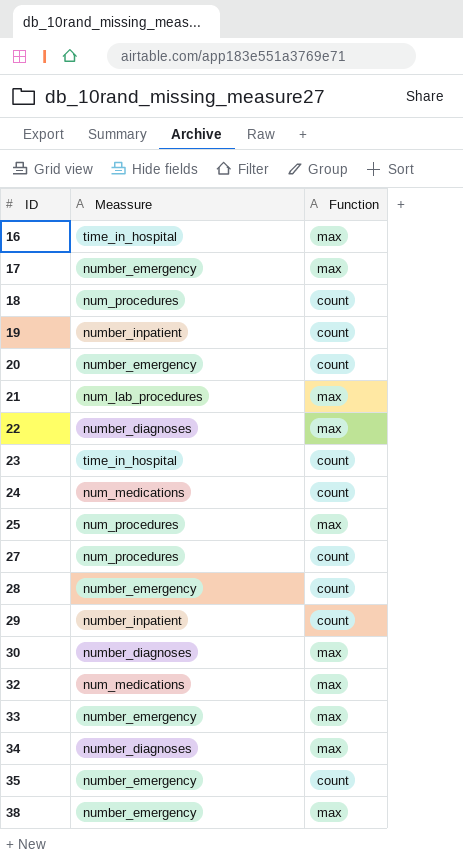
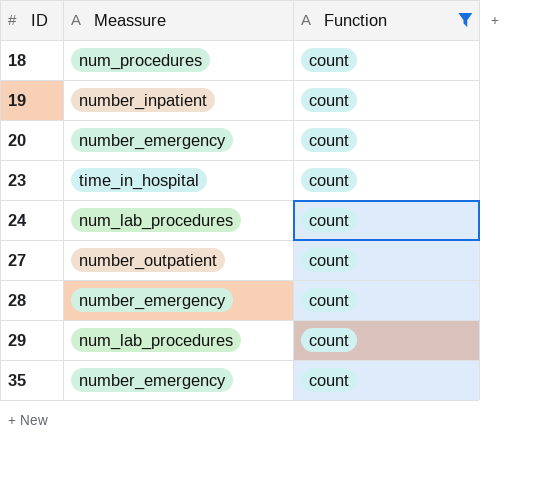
filter: none -> Function = count
24 | Meassure: num_medications -> num_lab_procedures
27 | Meassure: num_procedures -> number_outpatient
29 | Meassure: number_inpatient -> num_lab_procedures

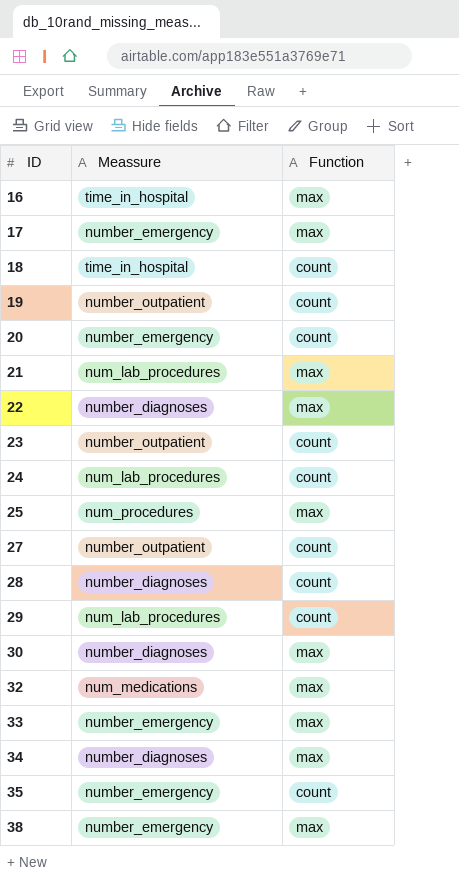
filter: Function = count -> none
18 | Meassure: num_procedures -> time_in_hospital
19 | Meassure: number_inpatient -> number_outpatient
23 | Meassure: time_in_hospital -> number_outpatient
28 | Meassure: number_emergency -> number_diagnoses

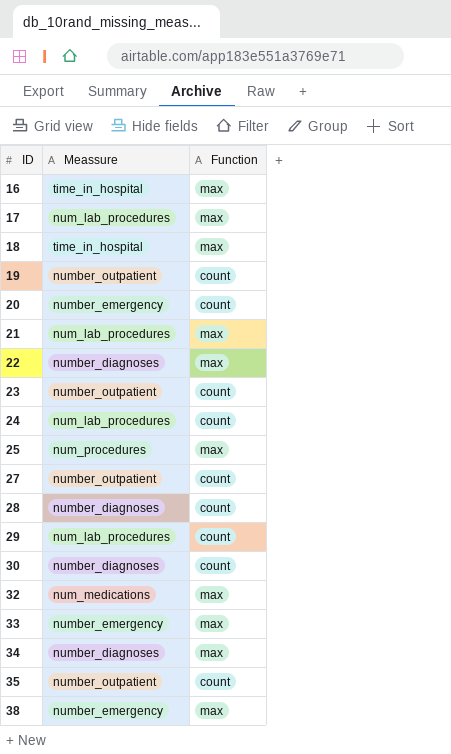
17 | Meassure: number_emergency -> num_lab_procedures
18 | Function: count -> max
30 | Function: max -> count
35 | Meassure: number_emergency -> number_outpatient

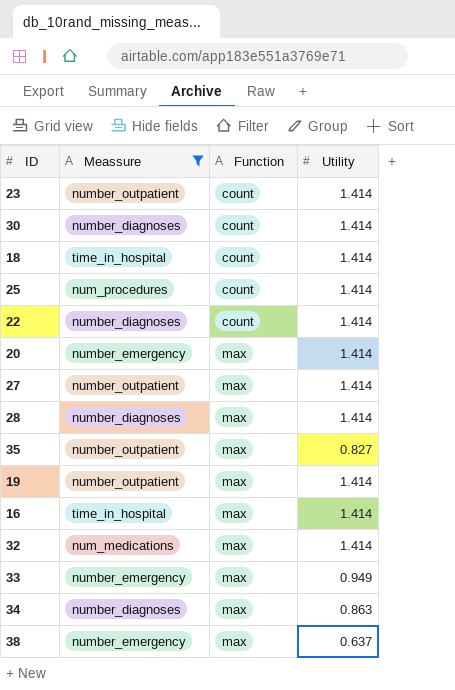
filter: none -> Meassure != num_lab_procedures
row order: ID ascending -> Function ascending
column Utility | position: none -> 4
18 | Function: max -> count
25 | Function: max -> count
22 | Function: max -> count
20 | Function: count -> max
27 | Function: count -> max
28 | Function: count -> max
35 | Function: count -> max
19 | Function: count -> max

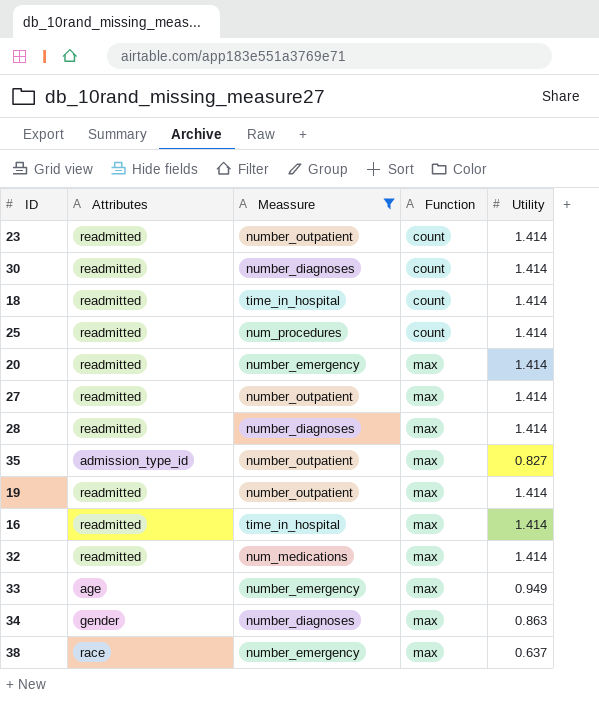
column Attributes | position: none -> 2
row 22: number_diagnoses | count | 1.414 -> none

